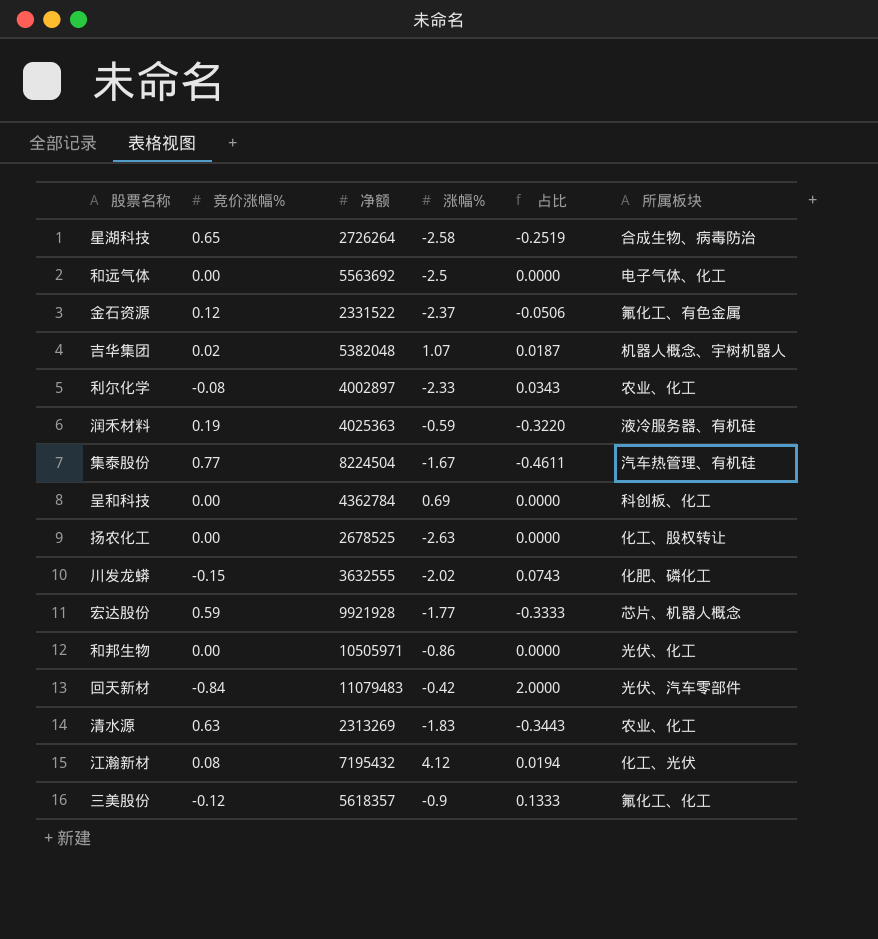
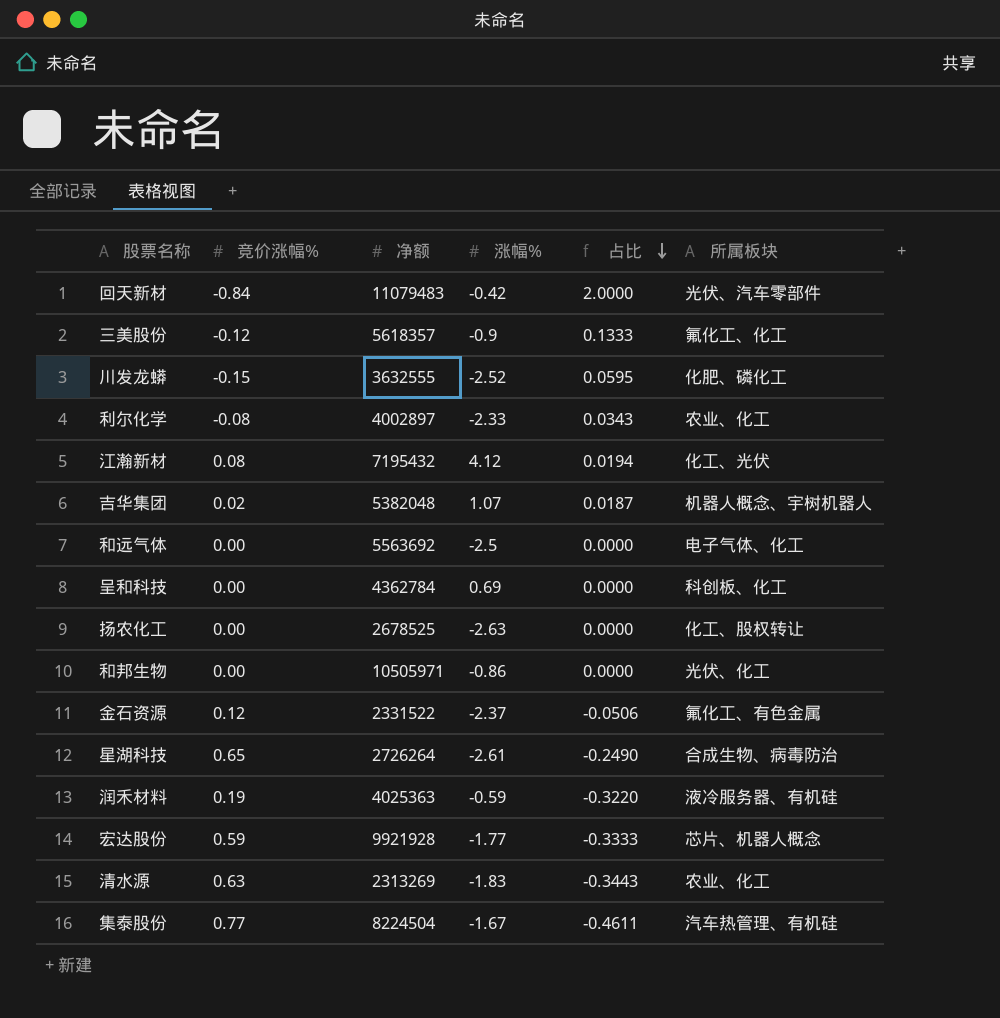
row order: none -> 占比 descending
川发龙蟒 | 涨幅%: -2.02 -> -2.52
川发龙蟒 | 占比: 0.0743 -> 0.0595
星湖科技 | 涨幅%: -2.58 -> -2.61
星湖科技 | 占比: -0.2519 -> -0.2490

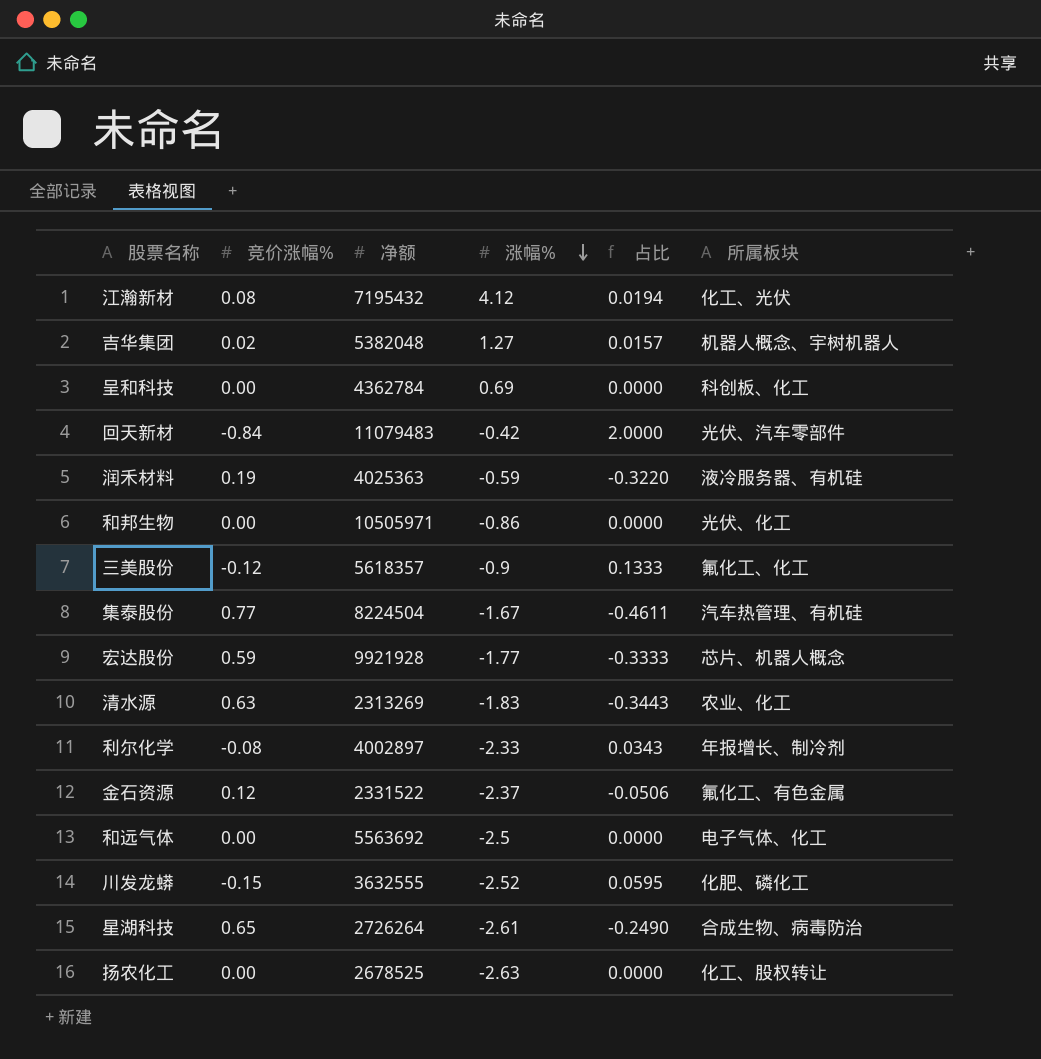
row order: 占比 descending -> 涨幅% descending
吉华集团 | 涨幅%: 1.07 -> 1.27
吉华集团 | 占比: 0.0187 -> 0.0157
利尔化学 | 所属板块: 农业、化工 -> 年报增长、制冷剂

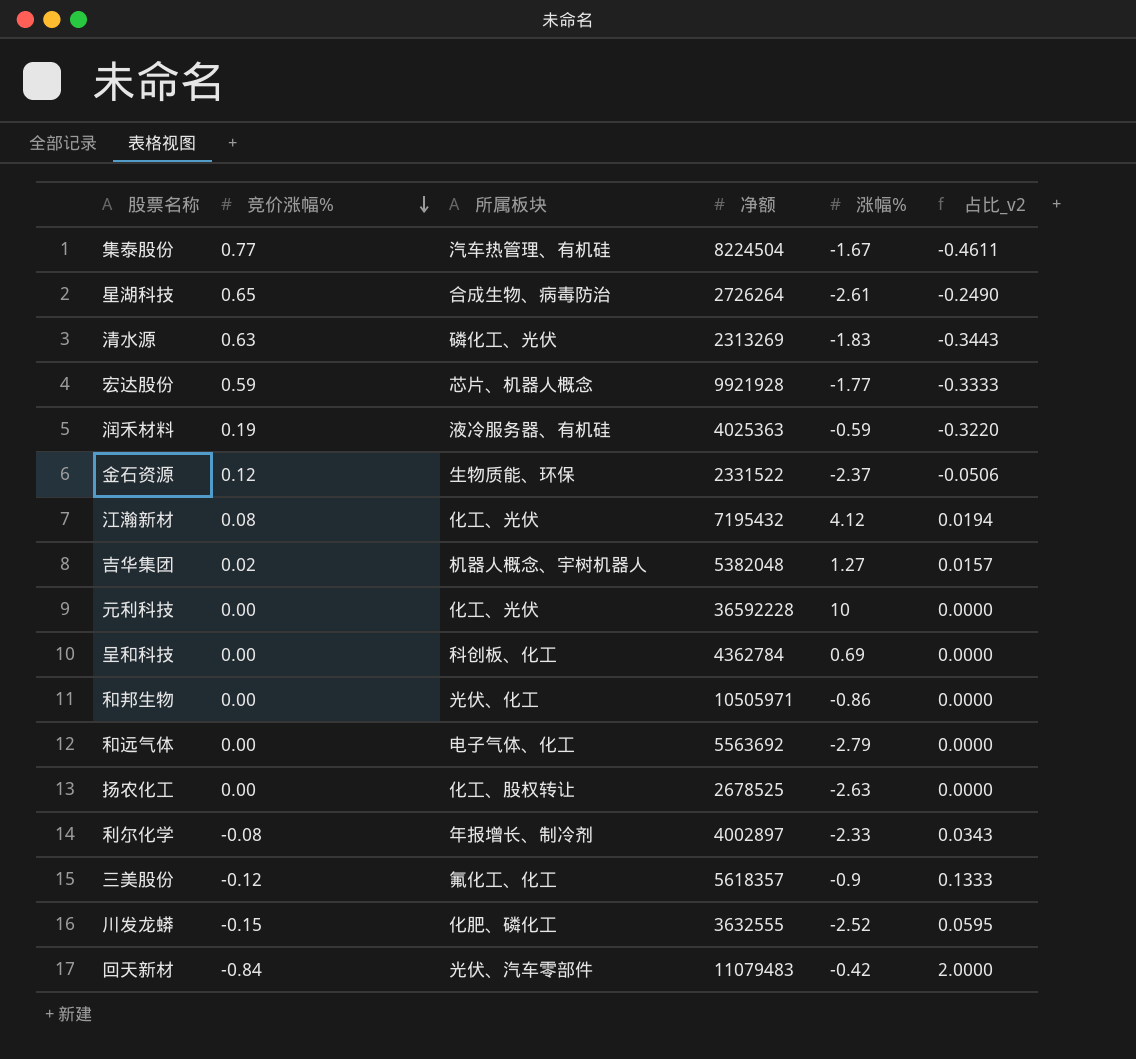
row order: 涨幅% descending -> 竞价涨幅% descending
column 所属板块 | position: 6 -> 3
column name: 占比 -> 占比_v2
清水源 | 所属板块: 农业、化工 -> 磷化工、光伏
金石资源 | 所属板块: 氟化工、有色金属 -> 生物质能、环保
row 元利科技: none -> 0.00 | 化工、光伏 | 36592228 | 10 | 0.0000
和远气体 | 涨幅%: -2.5 -> -2.79

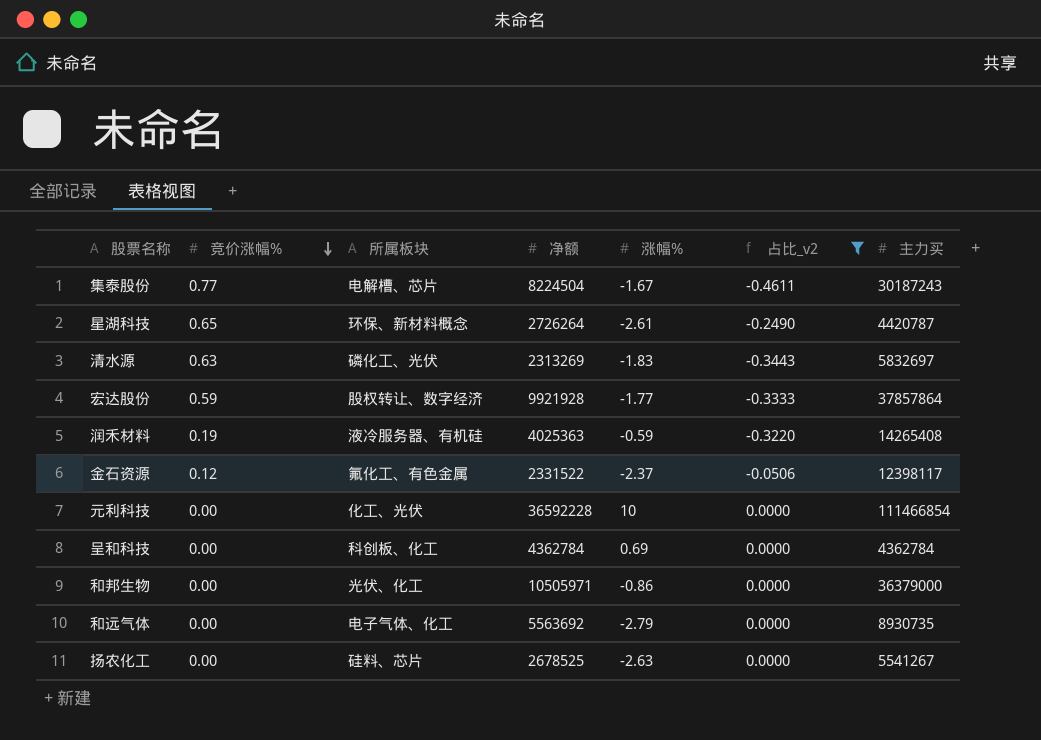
filter: none -> 占比_v2 <= 0.0000
column 主力买 | position: none -> 7
集泰股份 | 所属板块: 汽车热管理、有机硅 -> 电解槽、芯片
星湖科技 | 所属板块: 合成生物、病毒防治 -> 环保、新材料概念
宏达股份 | 所属板块: 芯片、机器人概念 -> 股权转让、数字经济
金石资源 | 所属板块: 生物质能、环保 -> 氟化工、有色金属
扬农化工 | 所属板块: 化工、股权转让 -> 硅料、芯片

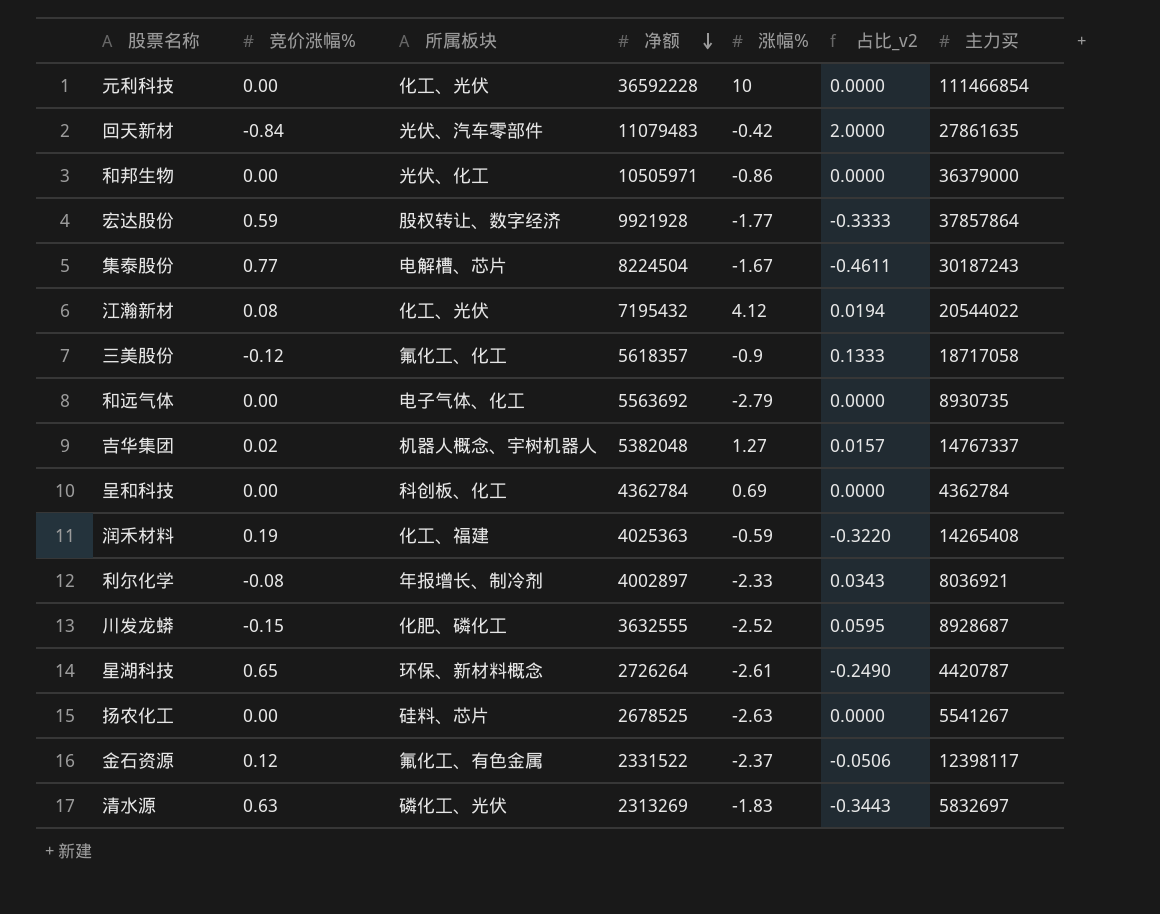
filter: 占比_v2 <= 0.0000 -> none
row order: 竞价涨幅% descending -> 净额 descending
润禾材料 | 所属板块: 液冷服务器、有机硅 -> 化工、福建

